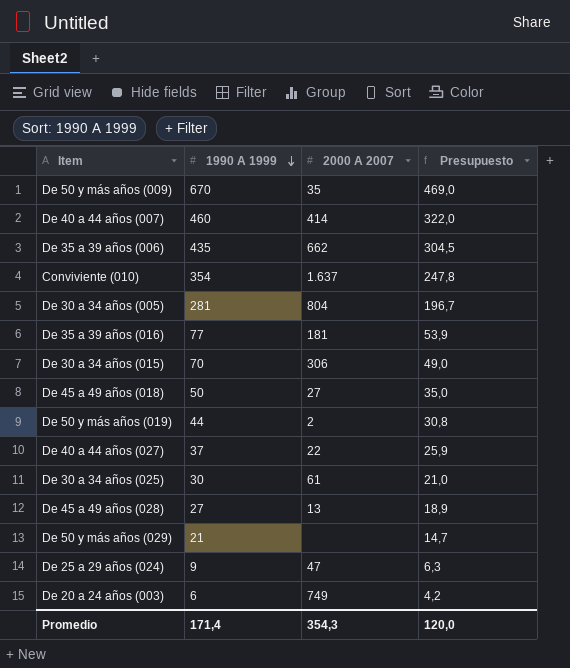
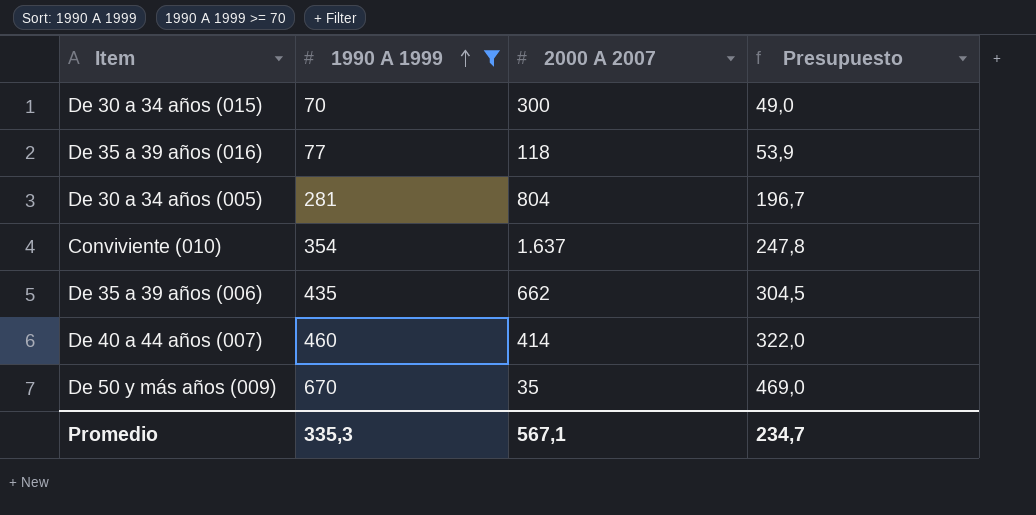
filter: none -> 1990 A 1999 >= 70
row order: 1990 A 1999 descending -> 1990 A 1999 ascending
De 30 a 34 años (015) | 2000 A 2007: 306 -> 300
De 35 a 39 años (016) | 2000 A 2007: 181 -> 118
Promedio | 1990 A 1999: 171,4 -> 335,3
Promedio | 2000 A 2007: 354,3 -> 567,1
Promedio | Presupuesto: 120,0 -> 234,7

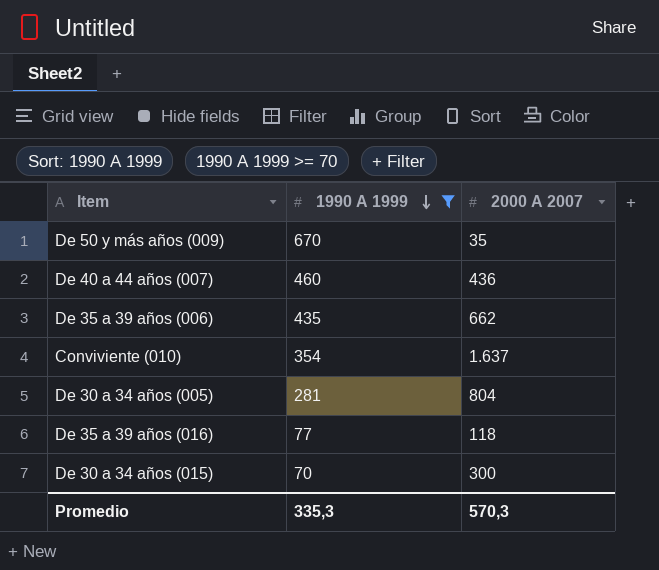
row order: 1990 A 1999 ascending -> 1990 A 1999 descending
column Presupuesto | formula: [1990 A 1999] * 0,7 -> none
De 40 a 44 años (007) | 2000 A 2007: 414 -> 436
Promedio | 2000 A 2007: 567,1 -> 570,3

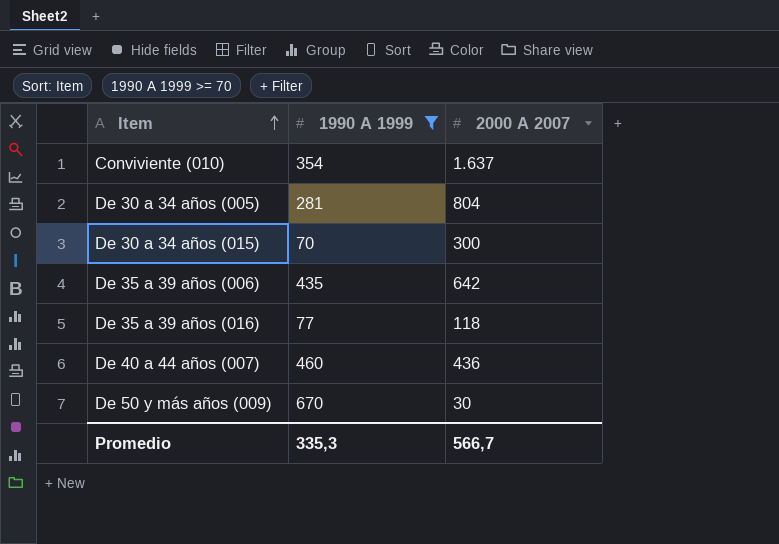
row order: 1990 A 1999 descending -> Item ascending
De 35 a 39 años (006) | 2000 A 2007: 662 -> 642
De 50 y más años (009) | 2000 A 2007: 35 -> 30
Promedio | 2000 A 2007: 570,3 -> 566,7

